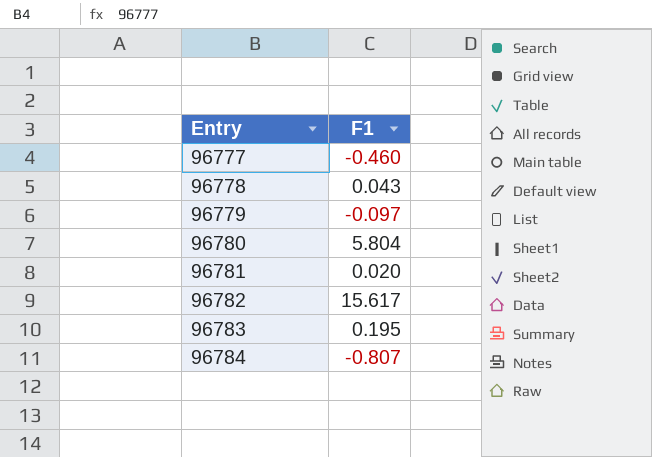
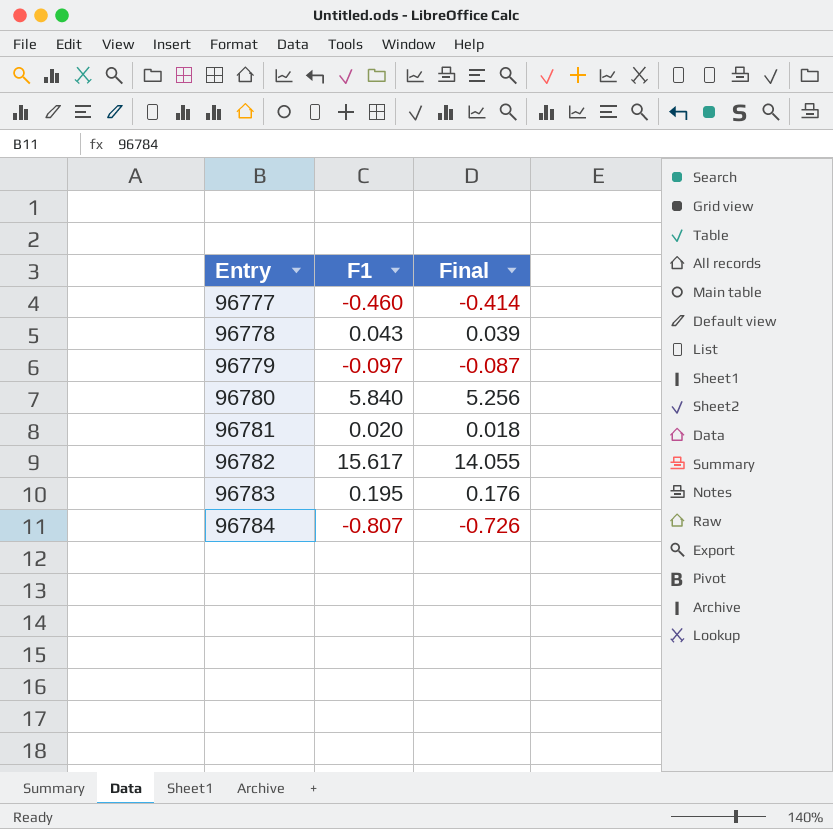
column Final | formula: none -> [F1] * 0.9
96780 | F1: 5.804 -> 5.840

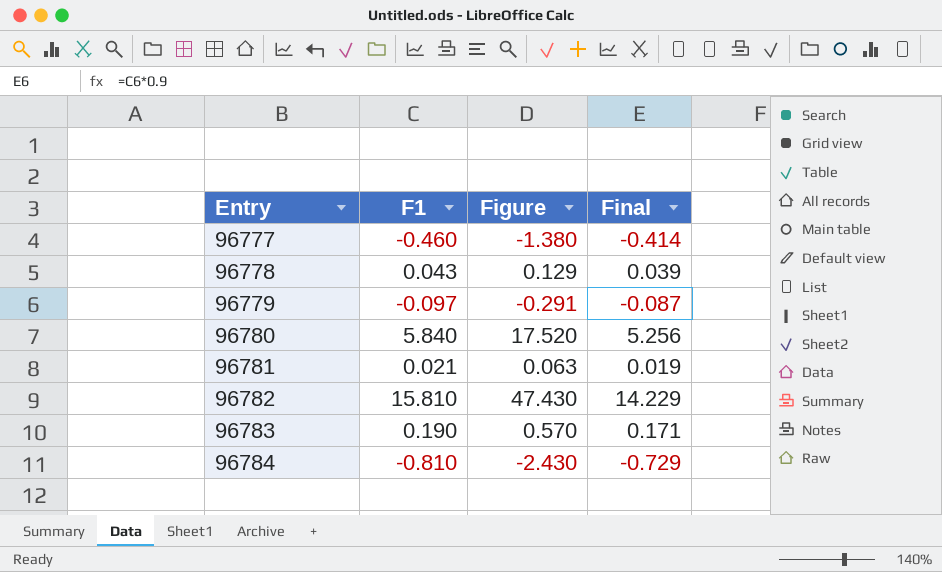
column Figure | formula: none -> [F1] * 3
96781 | F1: 0.020 -> 0.021
96781 | Final: 0.018 -> 0.019
96782 | F1: 15.617 -> 15.810
96782 | Final: 14.055 -> 14.229
96783 | F1: 0.195 -> 0.190
96783 | Final: 0.176 -> 0.171
96784 | F1: -0.807 -> -0.810
96784 | Final: -0.726 -> -0.729

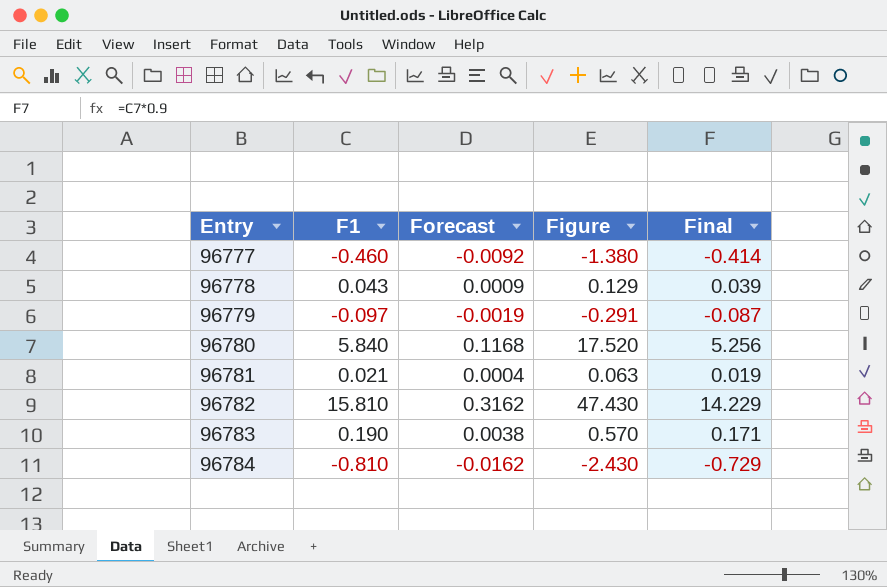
column Forecast | formula: none -> [F1] * 0.02

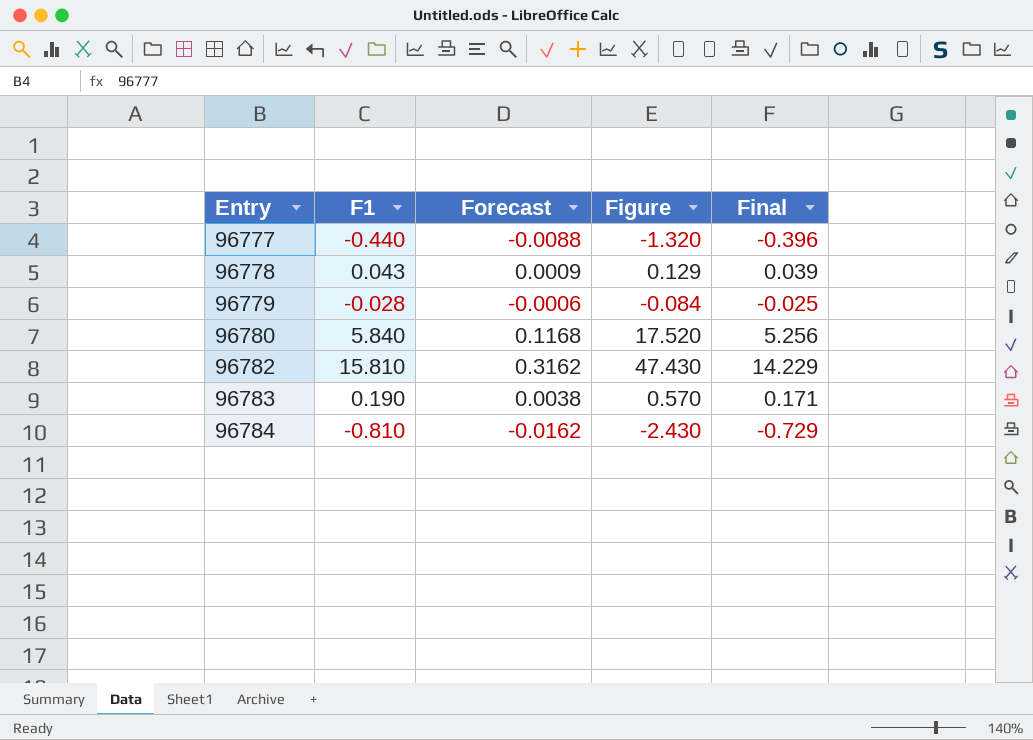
row 96781: 0.021 | 0.0004 | 0.063 | 0.019 -> none
96777 | F1: -0.460 -> -0.440
96777 | Forecast: -0.0092 -> -0.0088
96777 | Figure: -1.380 -> -1.320
96777 | Final: -0.414 -> -0.396
96779 | F1: -0.097 -> -0.028
96779 | Forecast: -0.0019 -> -0.0006
96779 | Figure: -0.291 -> -0.084
96779 | Final: -0.087 -> -0.025

